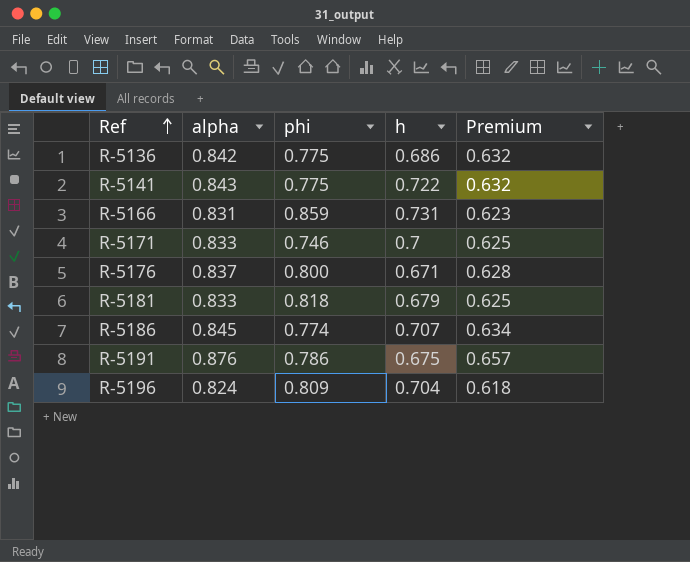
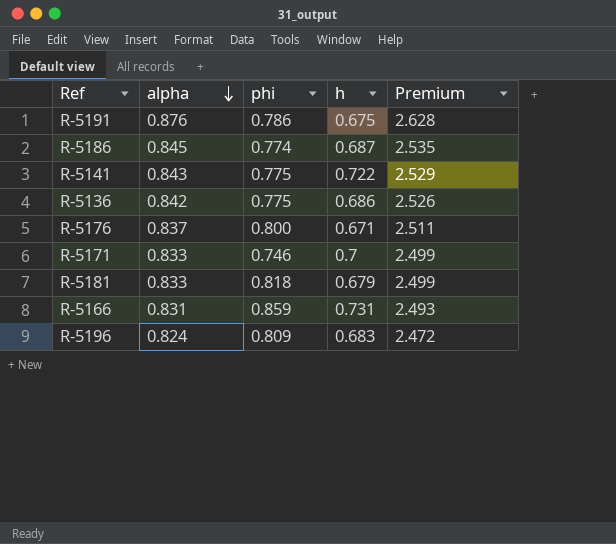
row order: Ref ascending -> alpha descending
column Premium | formula: [alpha] * 0.75 -> [alpha] * 3
R-5186 | h: 0.707 -> 0.687
R-5196 | h: 0.704 -> 0.683

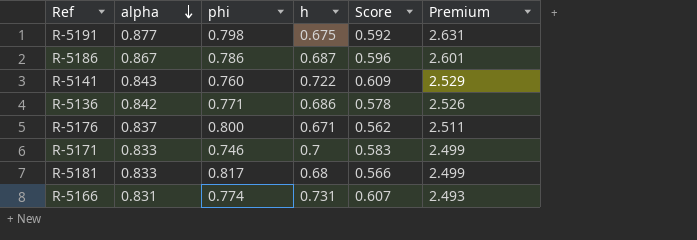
column Score | formula: none -> [alpha] * [h]
row R-5196: 0.824 | 0.809 | 0.683 | 2.472 -> none
R-5191 | alpha: 0.876 -> 0.877
R-5191 | phi: 0.786 -> 0.798
R-5191 | Premium: 2.628 -> 2.631
R-5186 | alpha: 0.845 -> 0.867
R-5186 | phi: 0.774 -> 0.786
R-5186 | Premium: 2.535 -> 2.601
R-5141 | phi: 0.775 -> 0.760
R-5136 | phi: 0.775 -> 0.771
R-5181 | phi: 0.818 -> 0.817
R-5181 | h: 0.679 -> 0.68
R-5166 | phi: 0.859 -> 0.774

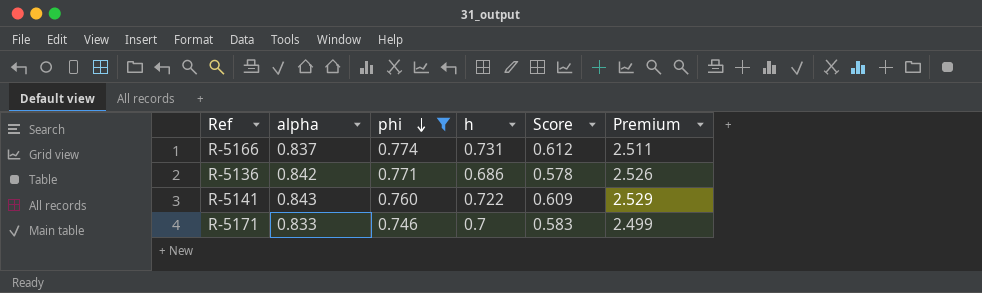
filter: none -> phi <= 0.774
row order: alpha descending -> phi descending
R-5166 | alpha: 0.831 -> 0.837
R-5166 | Score: 0.607 -> 0.612
R-5166 | Premium: 2.493 -> 2.511

